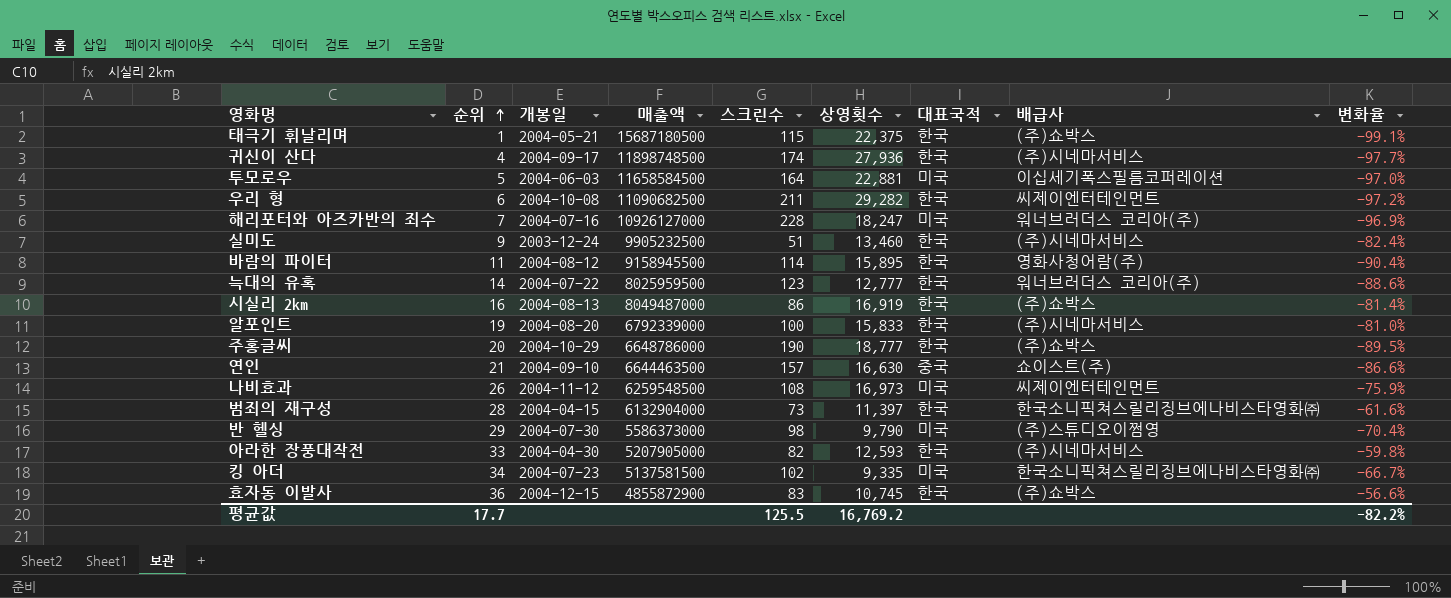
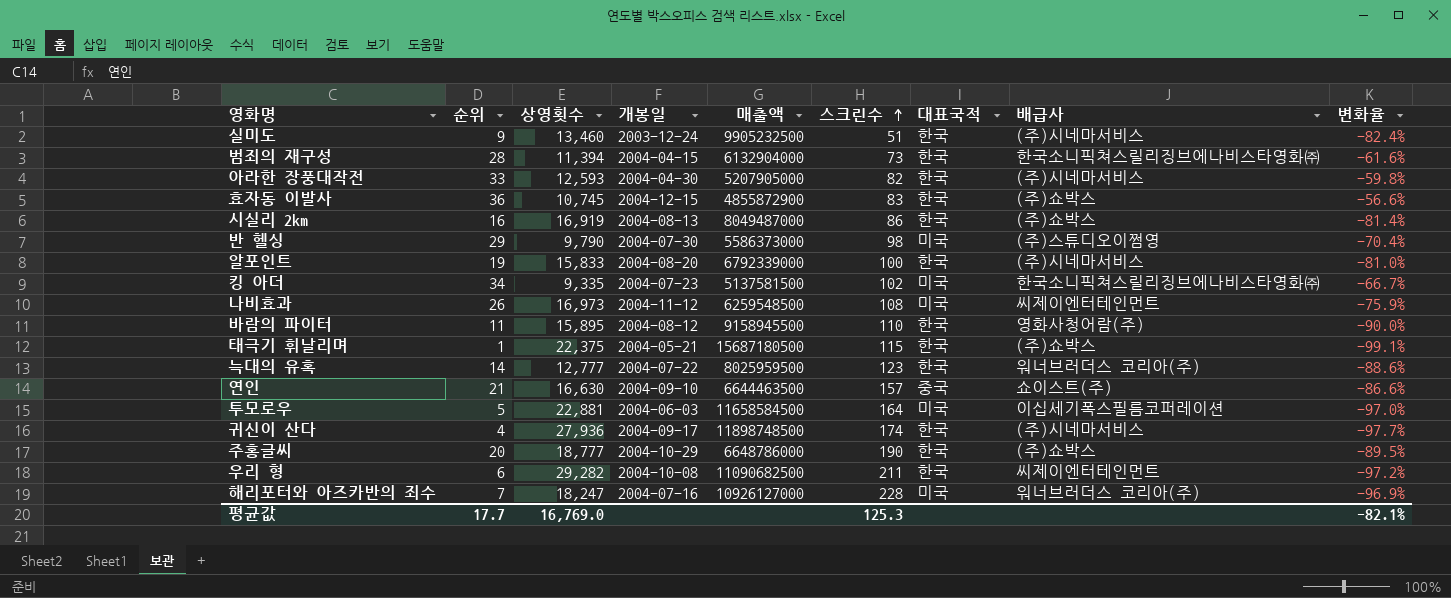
row order: 순위 ascending -> 스크린수 ascending
column 상영횟수 | position: 6 -> 3
범죄의 재구성 | 상영횟수: 11,397 -> 11,394
바람의 파이터 | 스크린수: 114 -> 110
바람의 파이터 | 변화율: -90.4% -> -90.0%
평균값 | 상영횟수: 16,769.2 -> 16,769.0
평균값 | 스크린수: 125.5 -> 125.3
평균값 | 변화율: -82.2% -> -82.1%

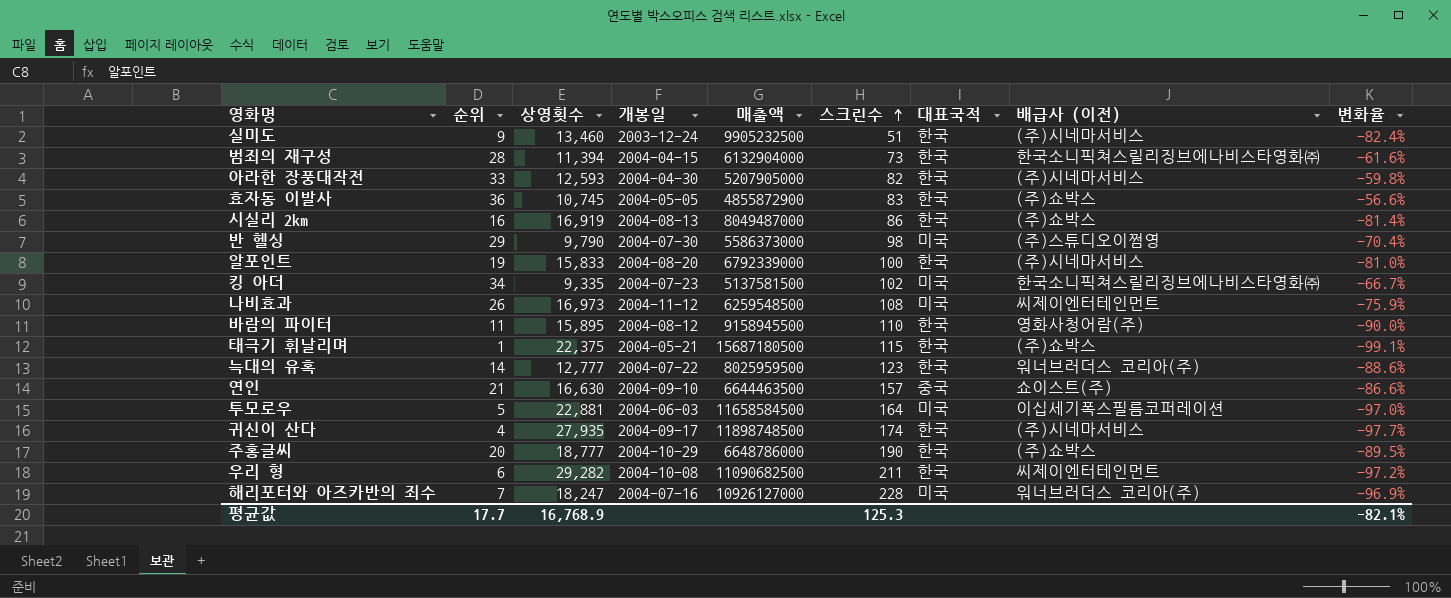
column name: 배급사 -> 배급사 (이전)
효자동 이발사 | 개봉일: 2004-12-15 -> 2004-05-05
귀신이 산다 | 상영횟수: 27,936 -> 27,935
평균값 | 상영횟수: 16,769.0 -> 16,768.9

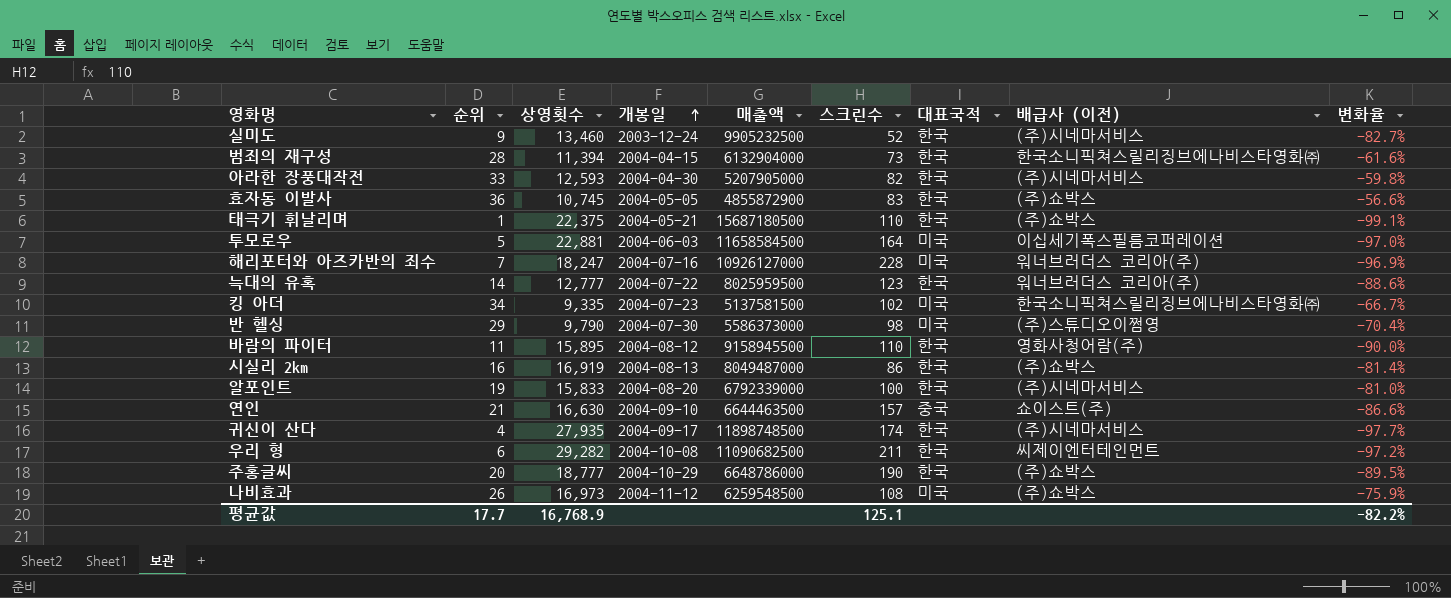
row order: 스크린수 ascending -> 개봉일 ascending
실미도 | 스크린수: 51 -> 52
실미도 | 변화율: -82.4% -> -82.7%
태극기 휘날리며 | 스크린수: 115 -> 110
나비효과 | 배급사 (이전): 씨제이엔터테인먼트 -> (주)쇼박스
평균값 | 스크린수: 125.3 -> 125.1
평균값 | 변화율: -82.1% -> -82.2%

